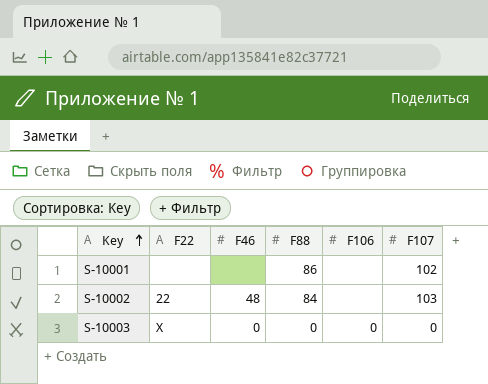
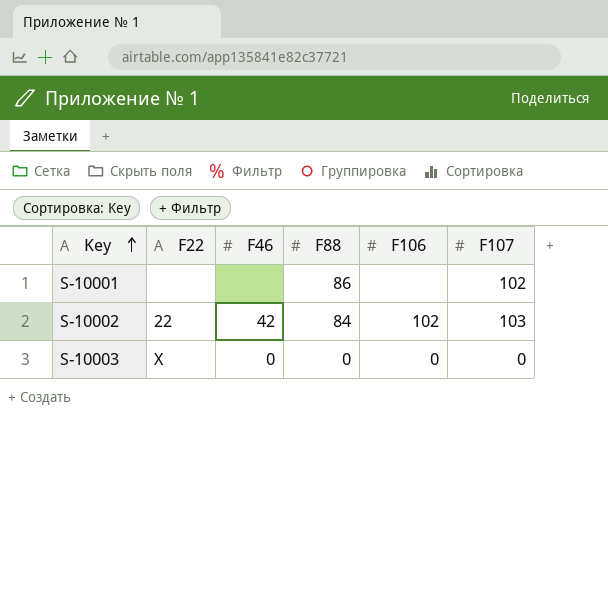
S-10002 | F46: 48 -> 42
S-10002 | F106: none -> 102

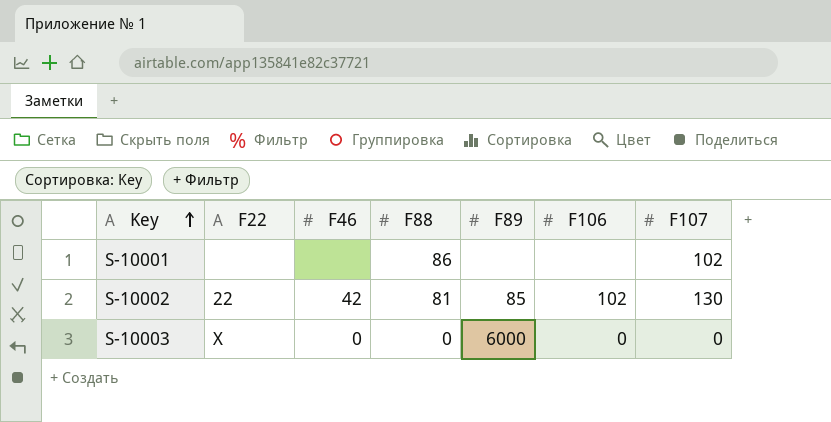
column F89 | position: none -> 5
S-10002 | F88: 84 -> 81
S-10002 | F107: 103 -> 130

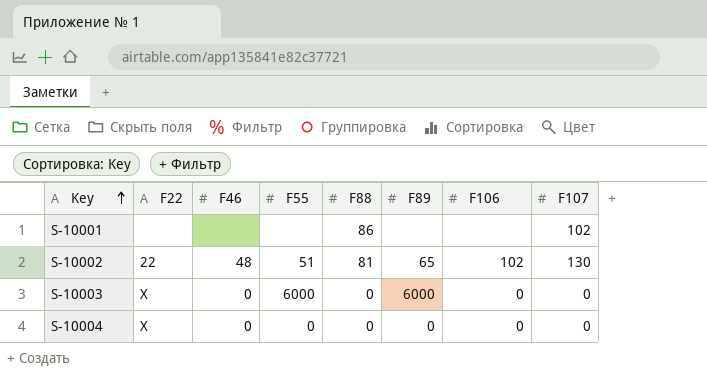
column F55 | position: none -> 4
S-10002 | F46: 42 -> 48
S-10002 | F89: 85 -> 65
row S-10004: none -> X | 0 | 0 | 0 | 0 | 0 | 0

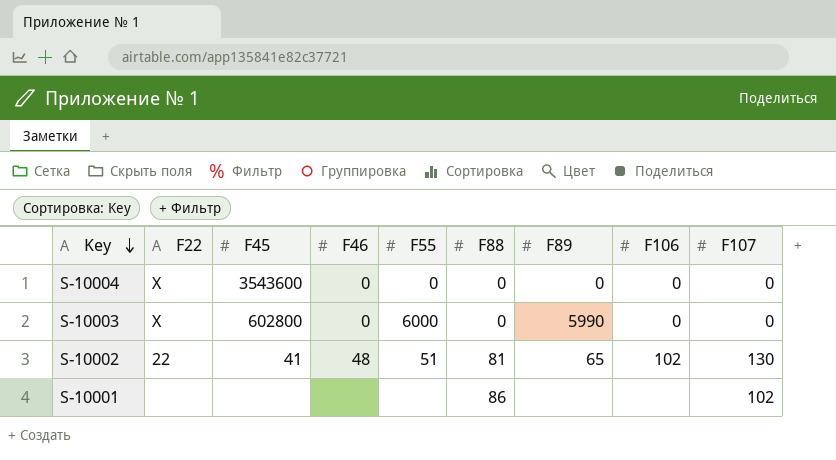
row order: Key ascending -> Key descending
column F45 | position: none -> 3
S-10003 | F89: 6000 -> 5990

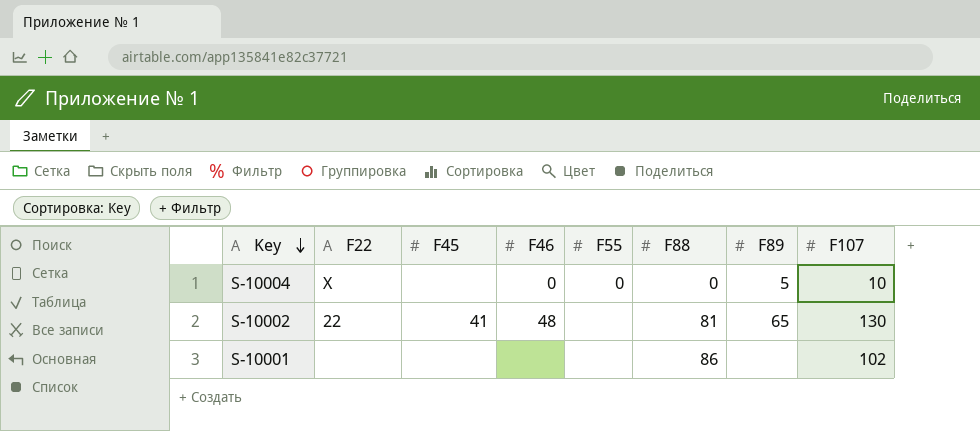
column F106 | position: 8 -> none
row S-10003: X | 602800 | 0 | 6000 | 0 | 5990 | 0 | 0 -> none
S-10004 | F45: 3543600 -> none
S-10004 | F89: 0 -> 5
S-10004 | F107: 0 -> 10
S-10002 | F55: 51 -> none

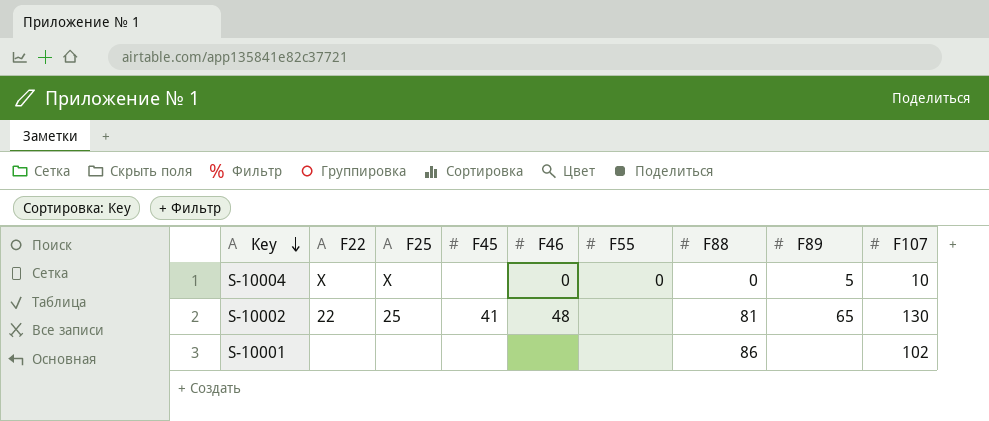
column F25 | position: none -> 3

